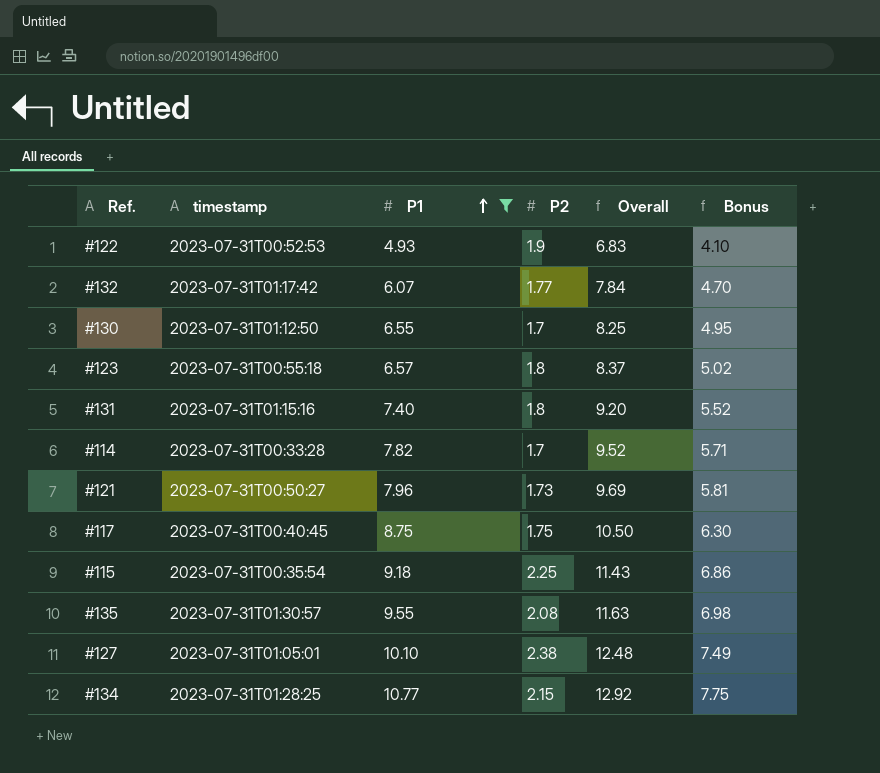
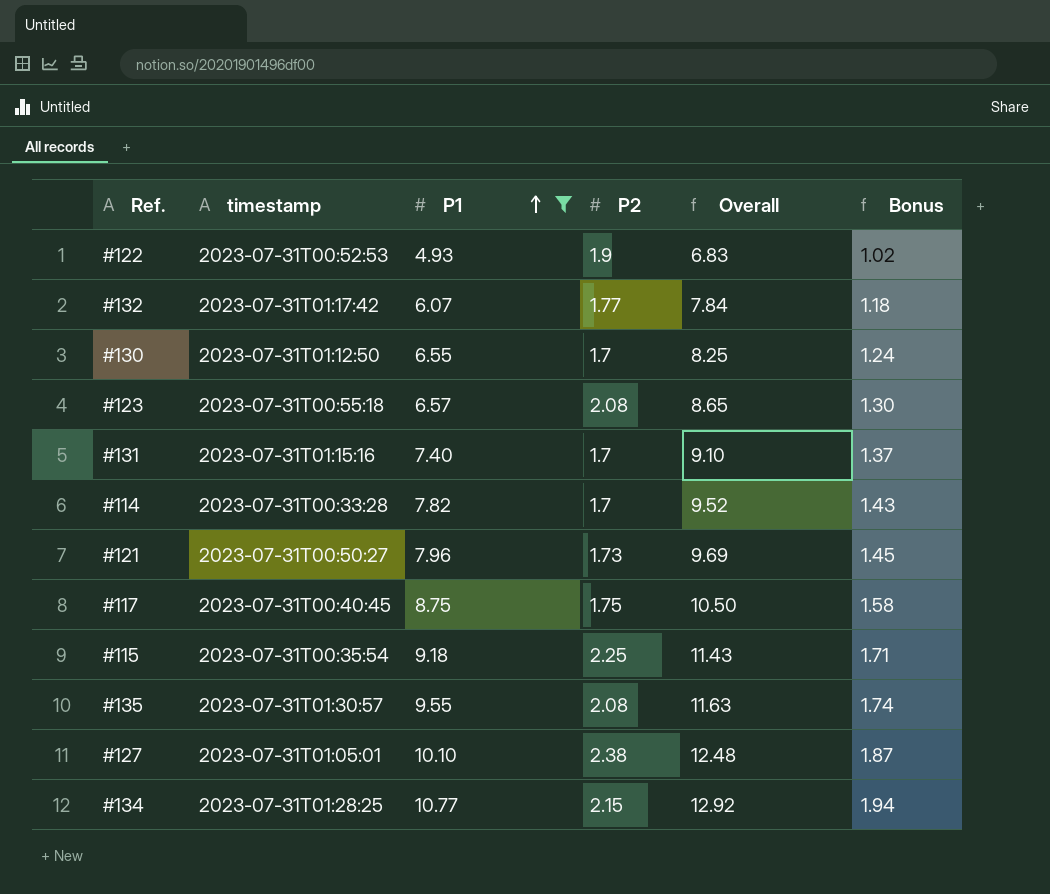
column Bonus | formula: [Overall] * 0.6 -> [Overall] * 0.15
#123 | P2: 1.8 -> 2.08
#123 | Overall: 8.37 -> 8.65
#131 | P2: 1.8 -> 1.7
#131 | Overall: 9.20 -> 9.10

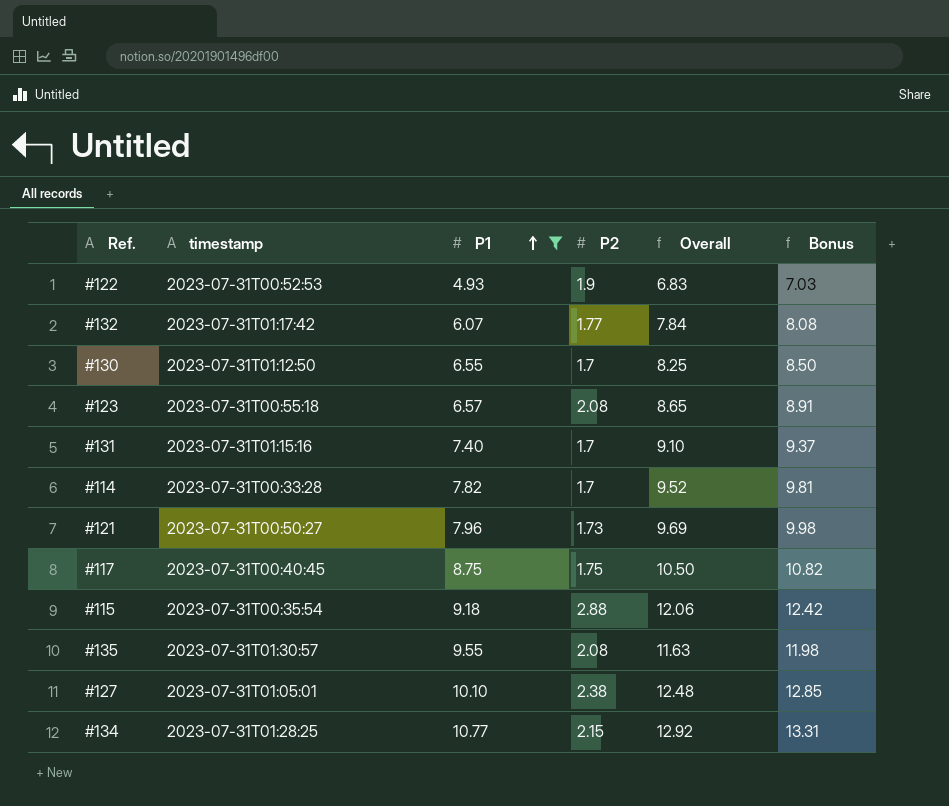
column Bonus | formula: [Overall] * 0.15 -> [Overall] * 1.03
#115 | P2: 2.25 -> 2.88
#115 | Overall: 11.43 -> 12.06

